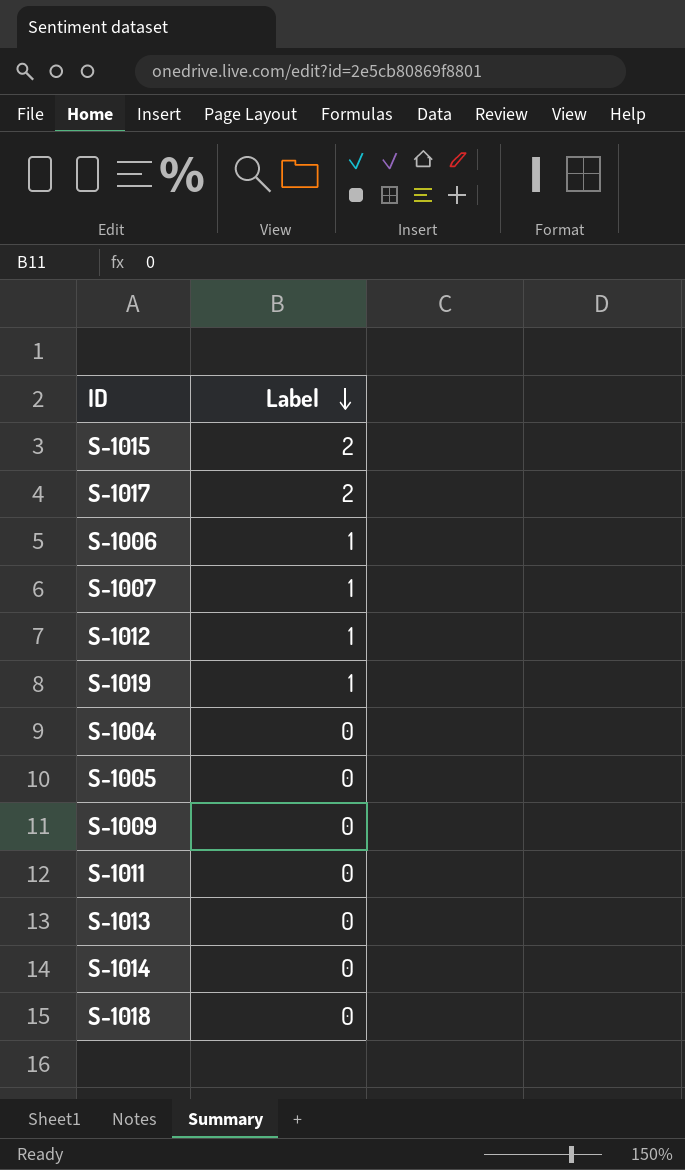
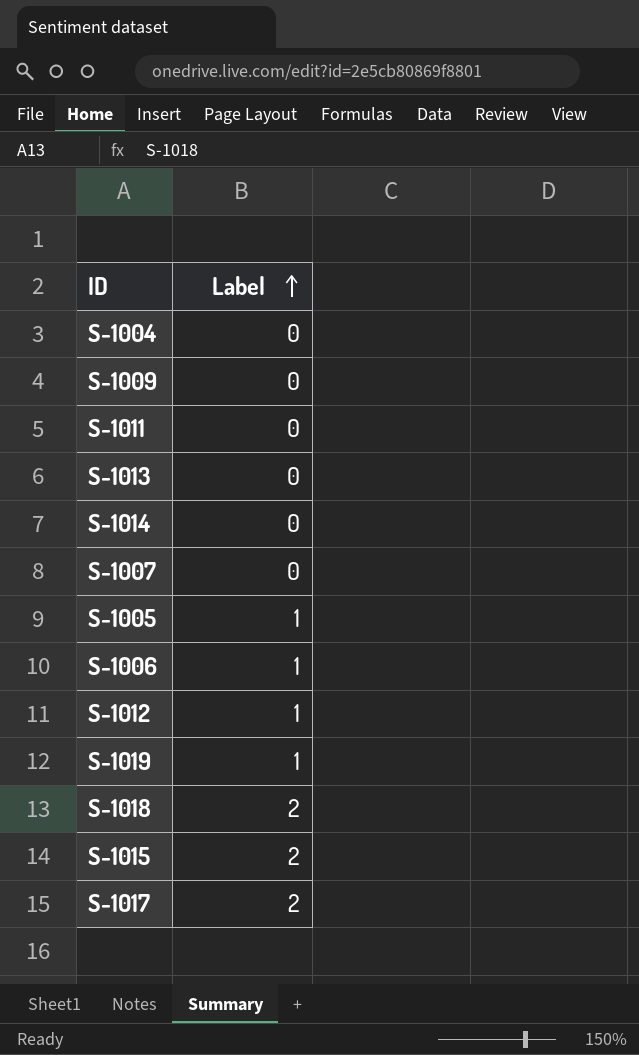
row order: Label descending -> Label ascending
S-1007 | Label: 1 -> 0
S-1005 | Label: 0 -> 1
S-1018 | Label: 0 -> 2

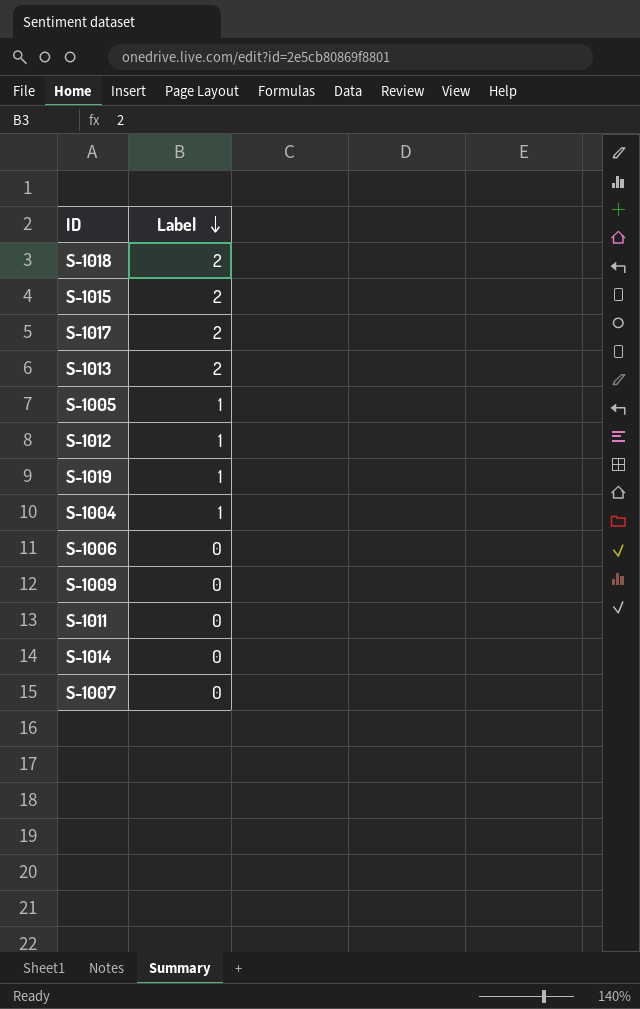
row order: Label ascending -> Label descending
S-1013 | Label: 0 -> 2
S-1004 | Label: 0 -> 1
S-1006 | Label: 1 -> 0

